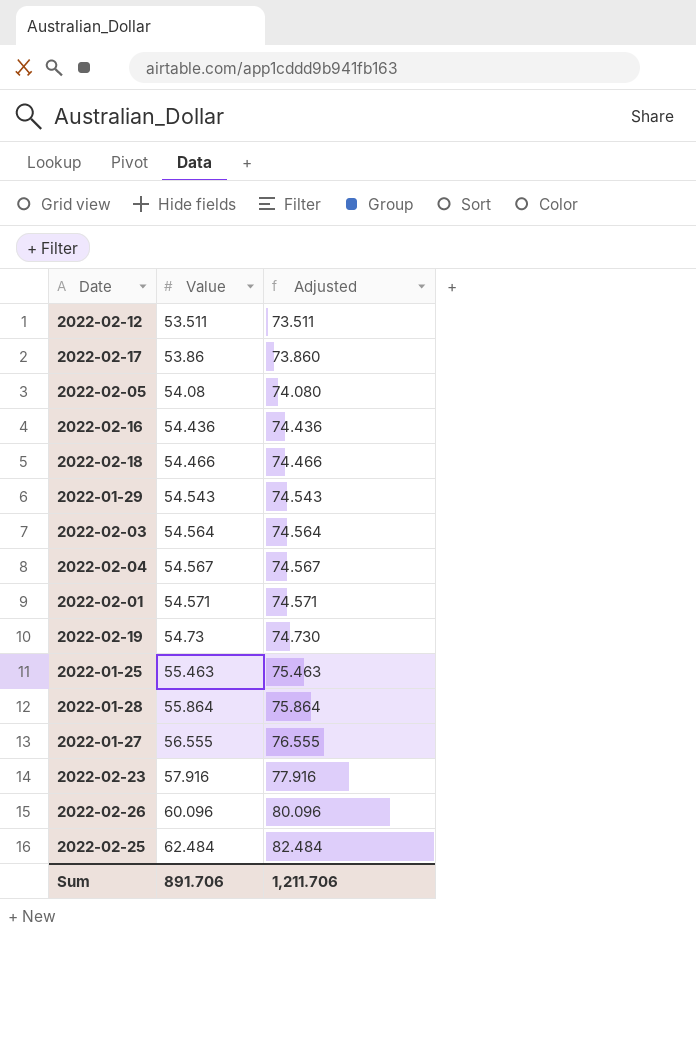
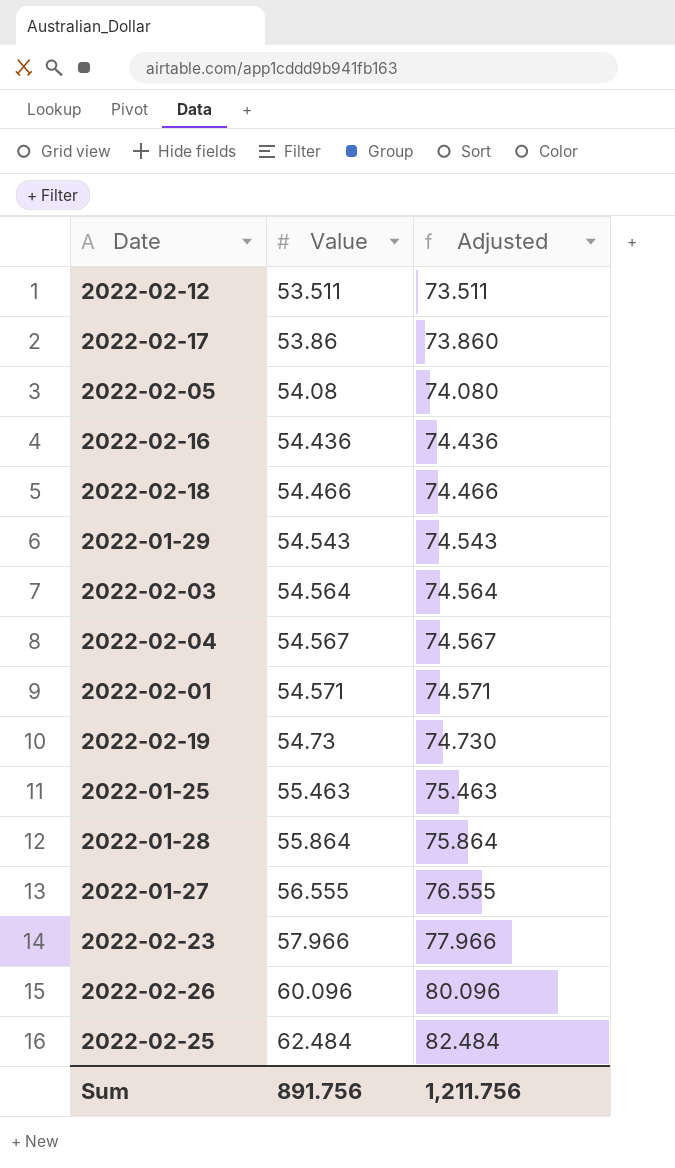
2022-02-23 | Value: 57.916 -> 57.966
2022-02-23 | Adjusted: 77.916 -> 77.966
Sum | Value: 891.706 -> 891.756
Sum | Adjusted: 1,211.706 -> 1,211.756

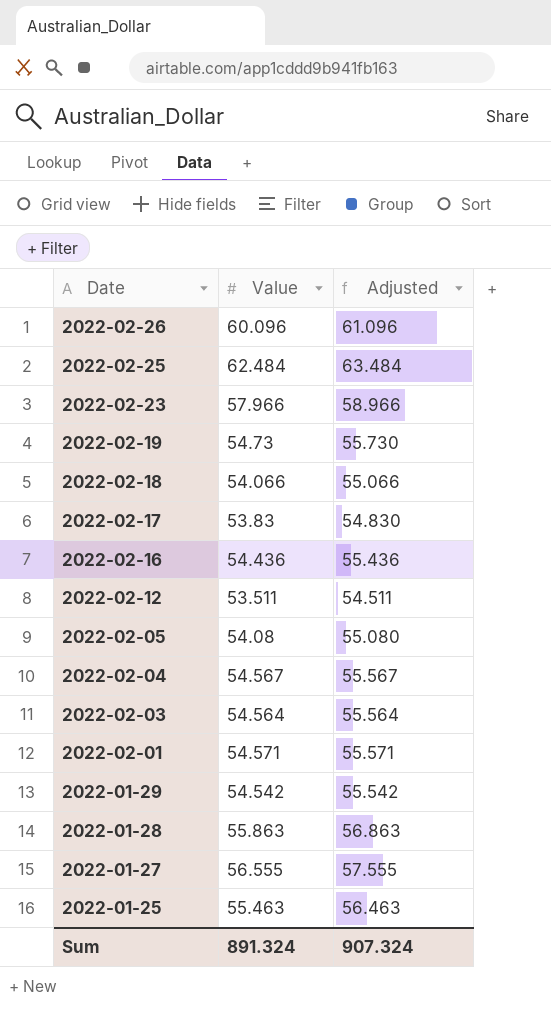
row order: Value ascending -> Date descending
column Adjusted | formula: [Value] + 20 -> [Value] + 1
2022-02-18 | Value: 54.466 -> 54.066
2022-02-17 | Value: 53.86 -> 53.83
2022-01-29 | Value: 54.543 -> 54.542
2022-01-28 | Value: 55.864 -> 55.863
Sum | Value: 891.756 -> 891.324
Sum | Adjusted: 1,211.756 -> 907.324

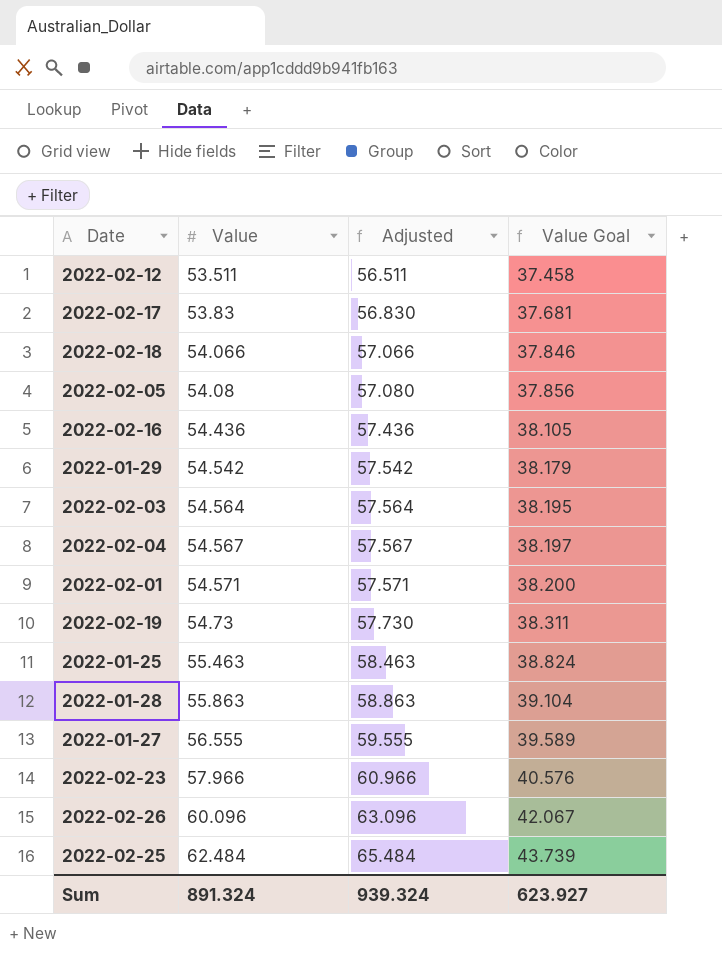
row order: Date descending -> Value ascending
column Adjusted | formula: [Value] + 1 -> [Value] + 3
column Value Goal | formula: none -> [Value] * 0.7
Sum | Adjusted: 907.324 -> 939.324

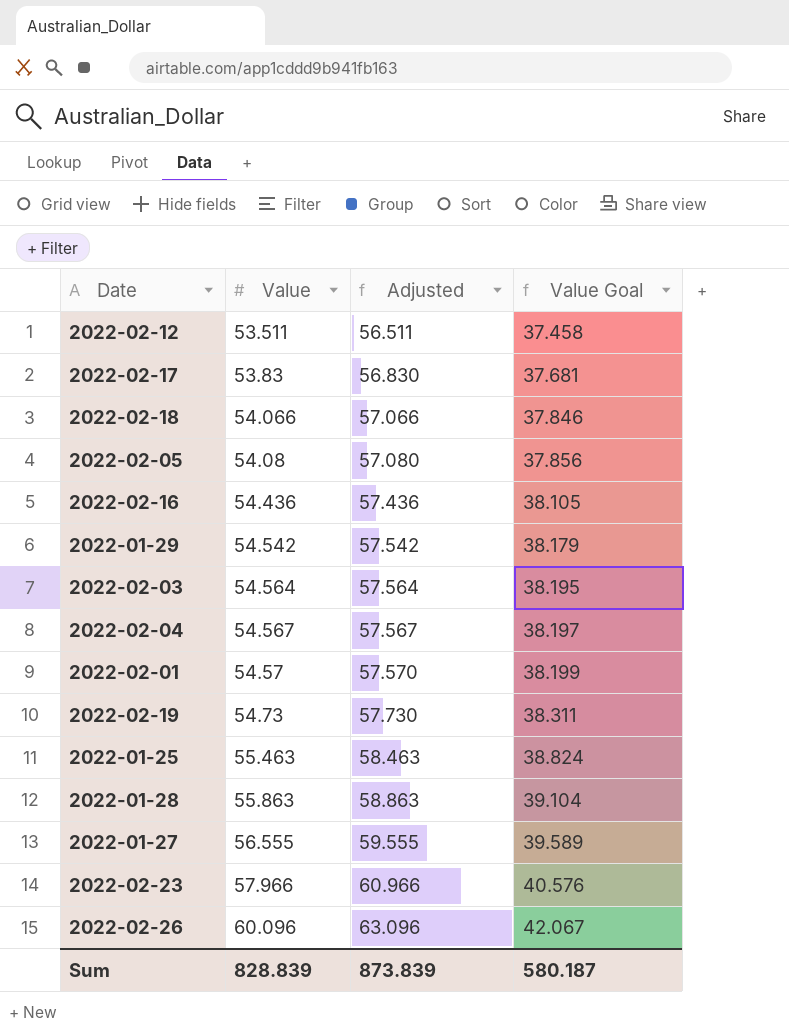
row 2022-02-25: 62.484 | 65.484 | 43.739 -> none
2022-02-01 | Value: 54.571 -> 54.57
2022-02-01 | Adjusted: 57.571 -> 57.570
2022-02-01 | Value Goal: 38.200 -> 38.199
Sum | Value: 891.324 -> 828.839
Sum | Adjusted: 939.324 -> 873.839
Sum | Value Goal: 623.927 -> 580.187

